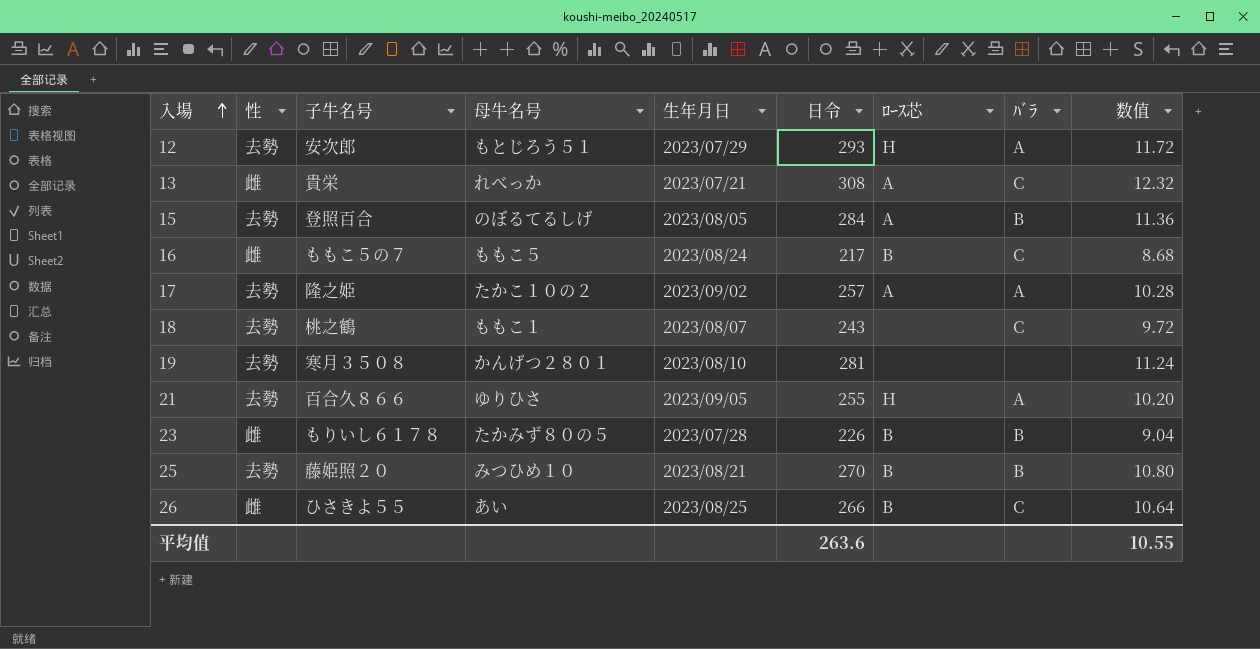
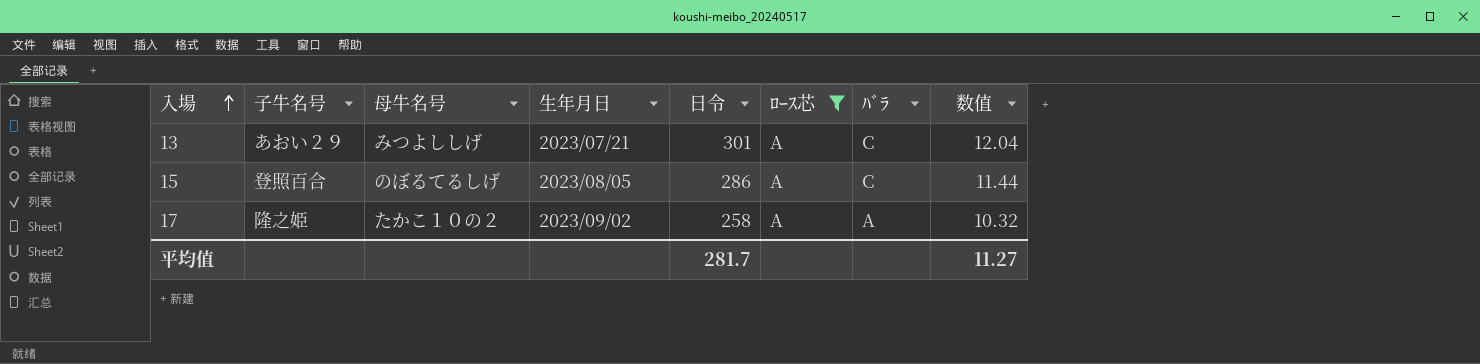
filter: none -> ﾛｰｽ芯 = A
column 性 | position: 2 -> none
13 | 子牛名号: 貴栄 -> あおい２９
13 | 母牛名号: れべっか -> みつよししげ
13 | 日令: 308 -> 301
13 | 数值: 12.32 -> 12.04
15 | 日令: 284 -> 286
15 | ﾊﾞﾗ: B -> C
15 | 数值: 11.36 -> 11.44
17 | 日令: 257 -> 258
17 | 数值: 10.28 -> 10.32
平均值 | 日令: 263.6 -> 281.7
平均值 | 数值: 10.55 -> 11.27

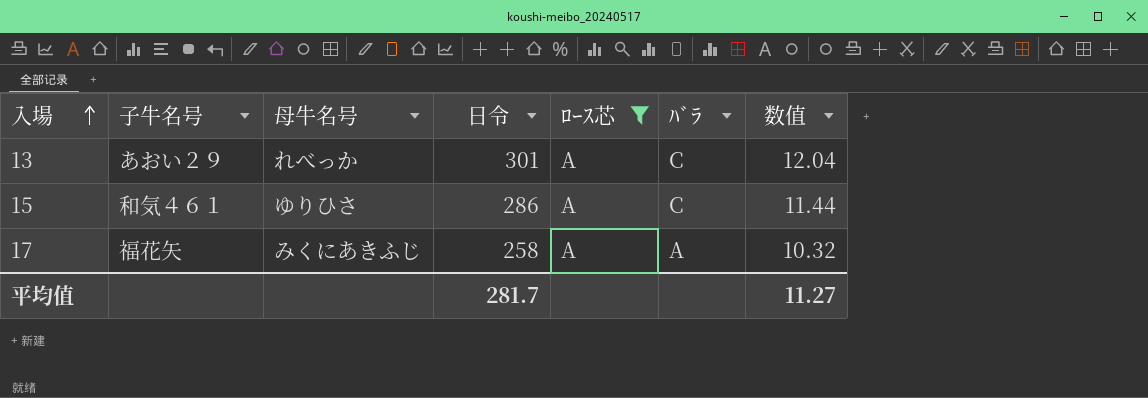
column 生年月日 | position: 4 -> none
13 | 母牛名号: みつよししげ -> れべっか
15 | 子牛名号: 登照百合 -> 和気４６１
15 | 母牛名号: のぼるてるしげ -> ゆりひさ
17 | 子牛名号: 隆之姫 -> 福花矢
17 | 母牛名号: たかこ１０の２ -> みくにあきふじ

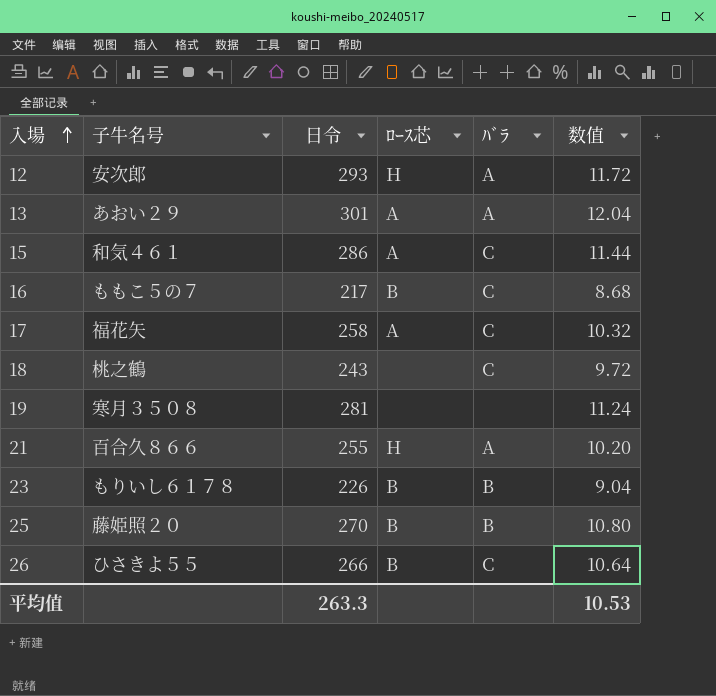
filter: ﾛｰｽ芯 = A -> none
column 母牛名号 | position: 3 -> none
13 | ﾊﾞﾗ: C -> A
17 | ﾊﾞﾗ: A -> C
平均值 | 日令: 281.7 -> 263.3
平均值 | 数值: 11.27 -> 10.53

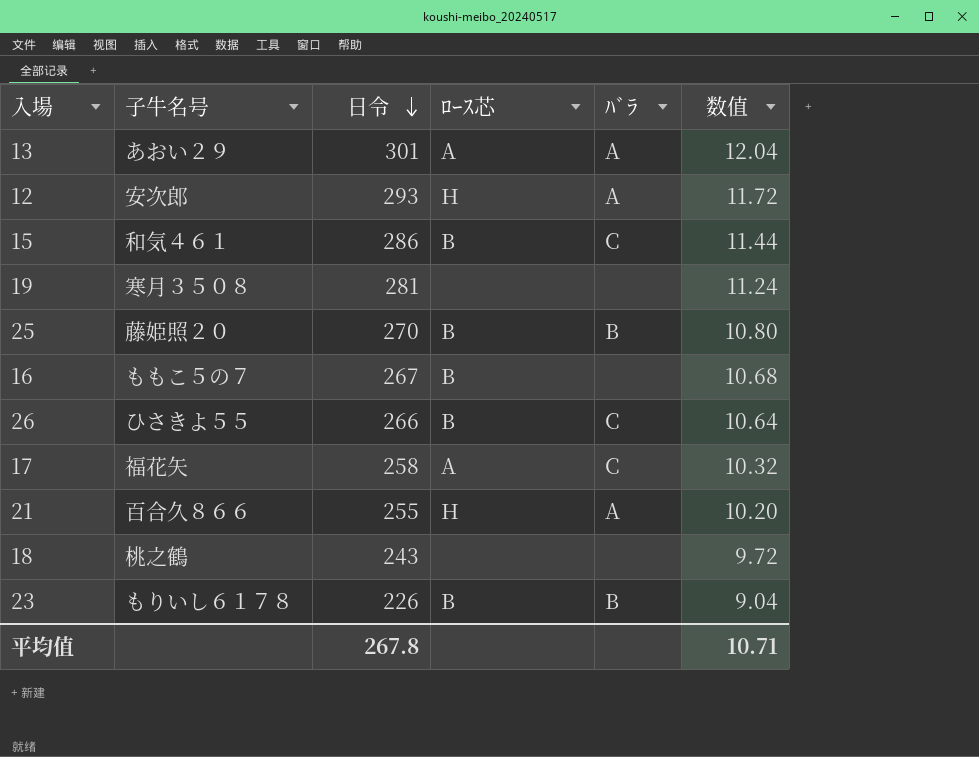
row order: 入場 ascending -> 日令 descending
15 | ﾛｰｽ芯: A -> B
16 | 日令: 217 -> 267
16 | ﾊﾞﾗ: C -> none
16 | 数值: 8.68 -> 10.68
18 | ﾊﾞﾗ: C -> none
平均值 | 日令: 263.3 -> 267.8
平均值 | 数值: 10.53 -> 10.71

